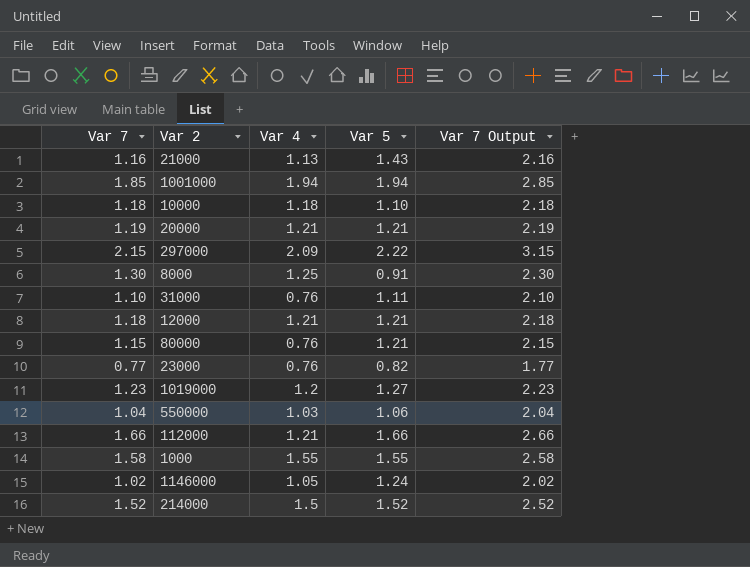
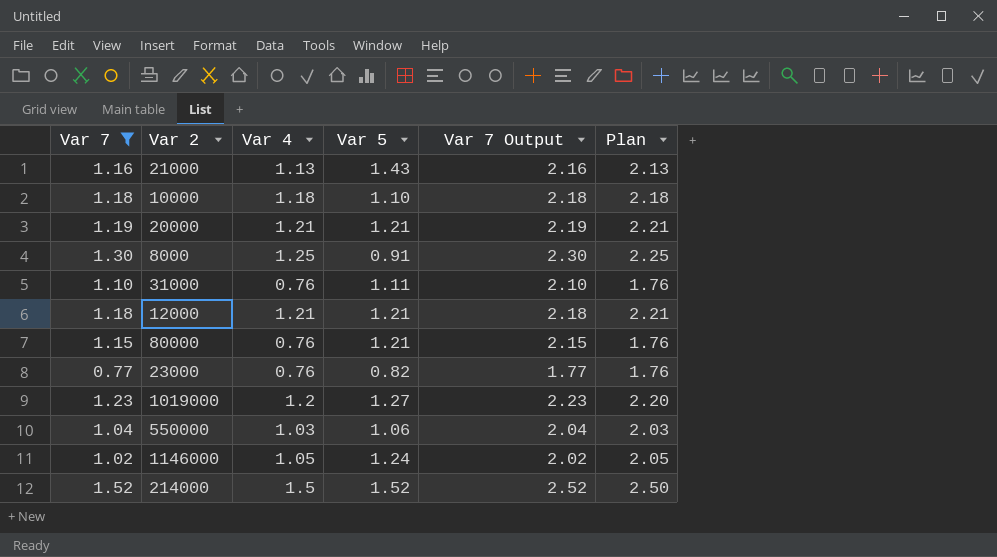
filter: none -> Var 7 <= 1.52
column Plan | formula: none -> [Var 4] + 1

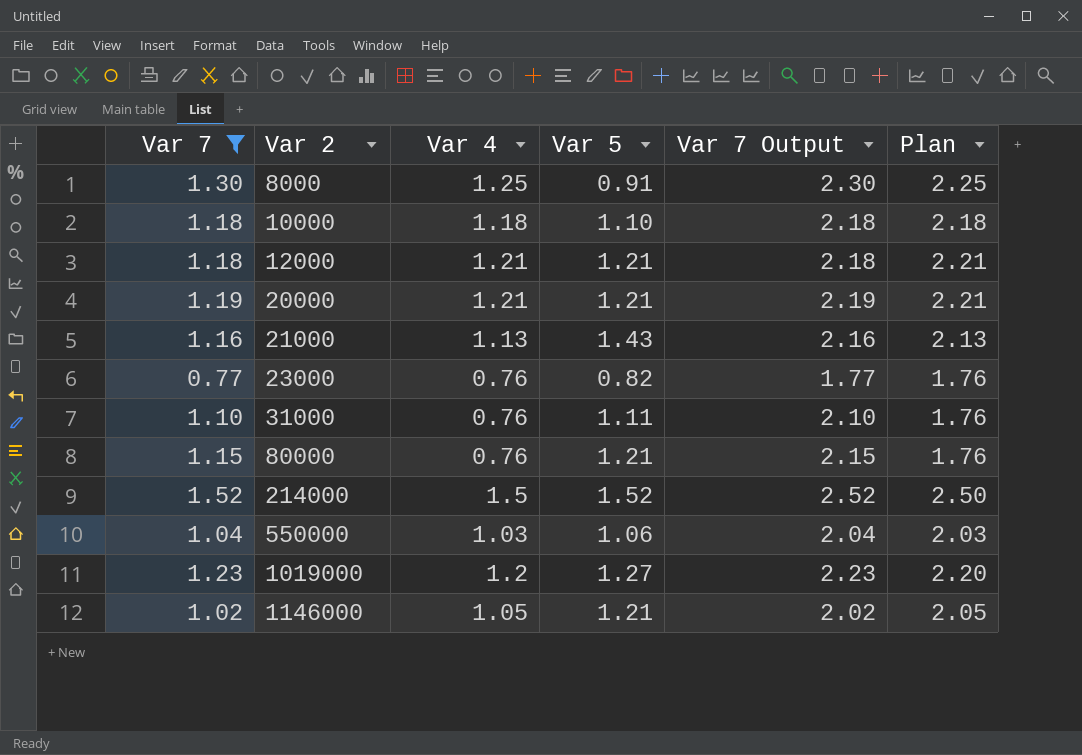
row order: none -> Var 2 ascending
1146000 | Var 5: 1.24 -> 1.21

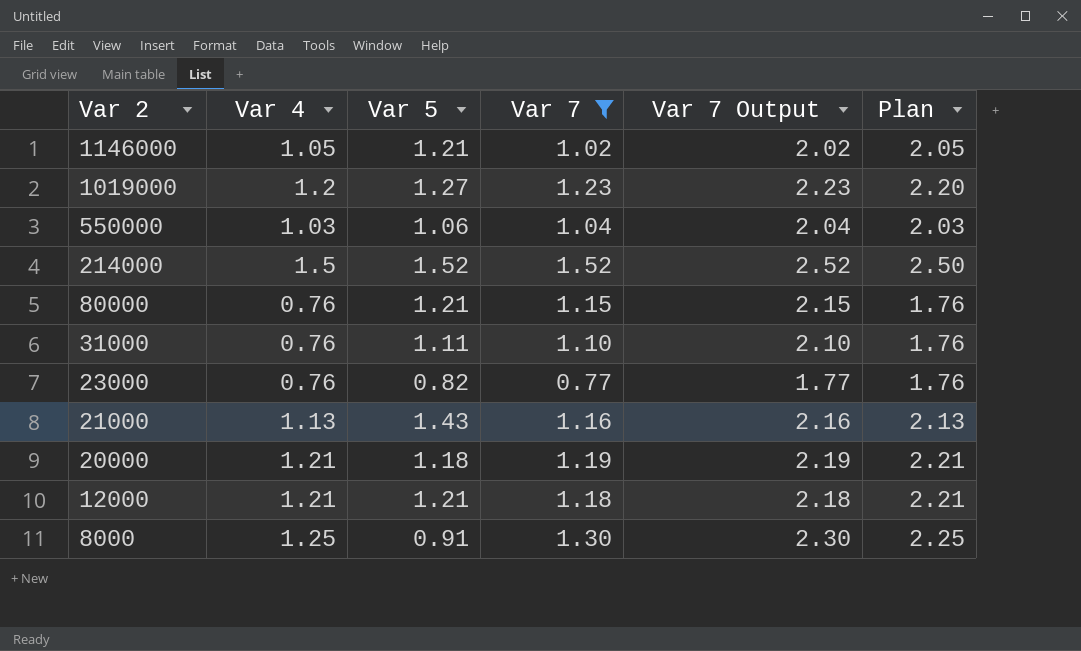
row order: Var 2 ascending -> Var 2 descending
column Var 7 | position: 1 -> 4
row 10000: 1.18 | 1.18 | 1.10 | 2.18 | 2.18 -> none
20000 | Var 5: 1.21 -> 1.18

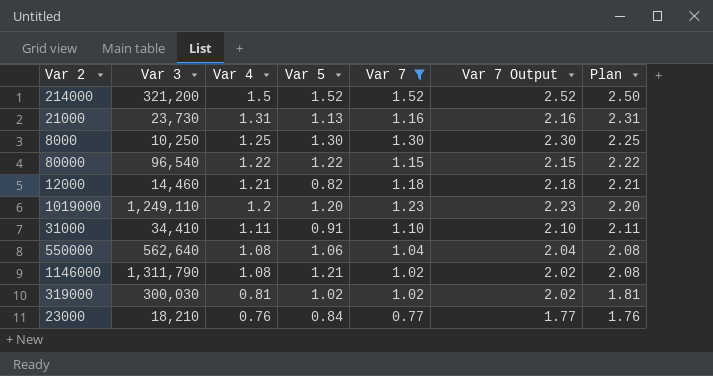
row order: Var 2 descending -> Var 4 descending
column Var 3 | position: none -> 2
row 20000: 1.21 | 1.18 | 1.19 | 2.19 | 2.21 -> none
21000 | Var 4: 1.13 -> 1.31
21000 | Var 5: 1.43 -> 1.13
21000 | Plan: 2.13 -> 2.31
8000 | Var 5: 0.91 -> 1.30
80000 | Var 4: 0.76 -> 1.22
80000 | Var 5: 1.21 -> 1.22
80000 | Plan: 1.76 -> 2.22
12000 | Var 5: 1.21 -> 0.82
1019000 | Var 5: 1.27 -> 1.20
31000 | Var 4: 0.76 -> 1.11
31000 | Var 5: 1.11 -> 0.91
31000 | Plan: 1.76 -> 2.11
550000 | Var 4: 1.03 -> 1.08
550000 | Plan: 2.03 -> 2.08
1146000 | Var 4: 1.05 -> 1.08
1146000 | Plan: 2.05 -> 2.08
row 319000: none -> 300,030 | 0.81 | 1.02 | 1.02 | 2.02 | 1.81
23000 | Var 5: 0.82 -> 0.84

